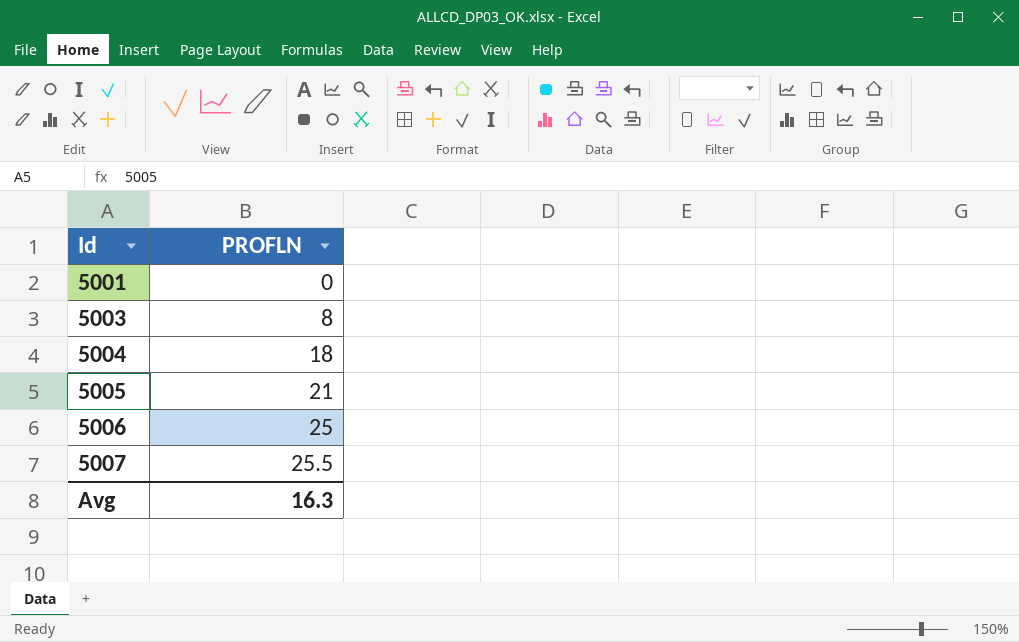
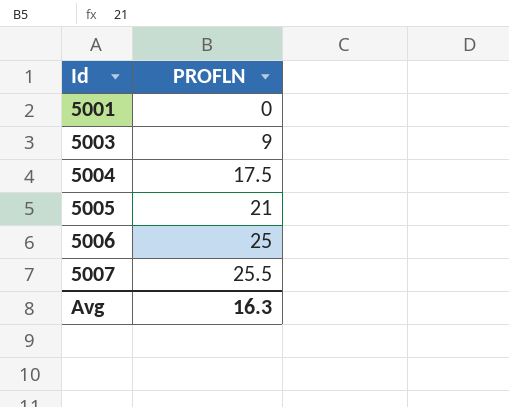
5003 | PROFLN: 8 -> 9
5004 | PROFLN: 18 -> 17.5

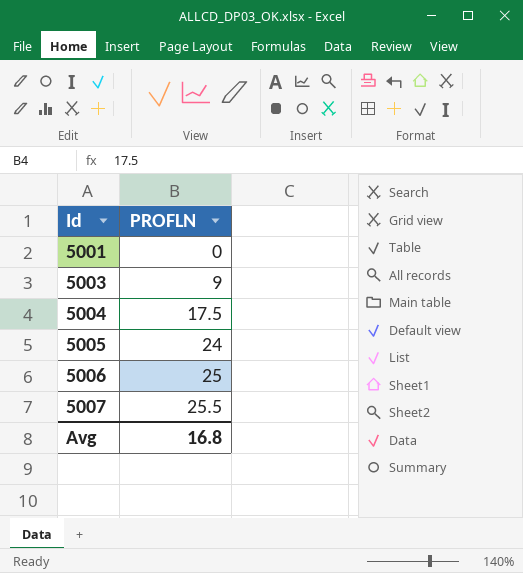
5005 | PROFLN: 21 -> 24
Avg | PROFLN: 16.3 -> 16.8

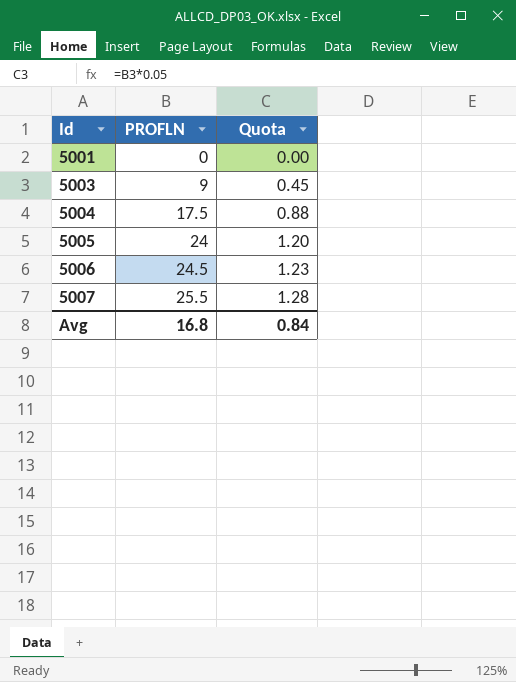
column Quota | formula: none -> [PROFLN] * 0.05
5006 | PROFLN: 25 -> 24.5

